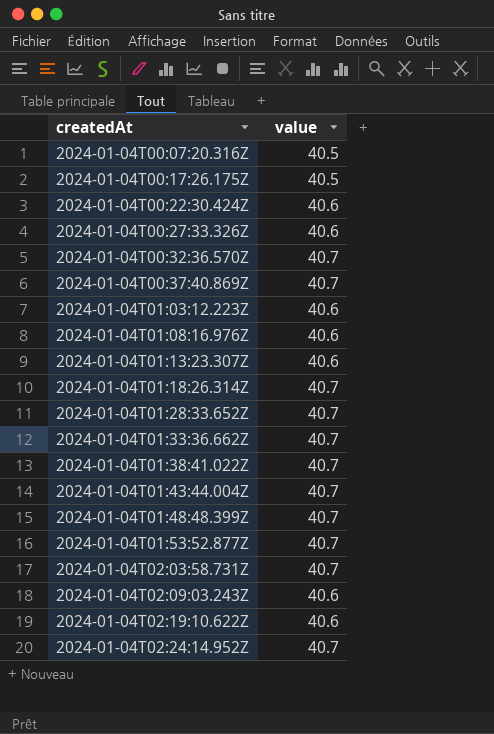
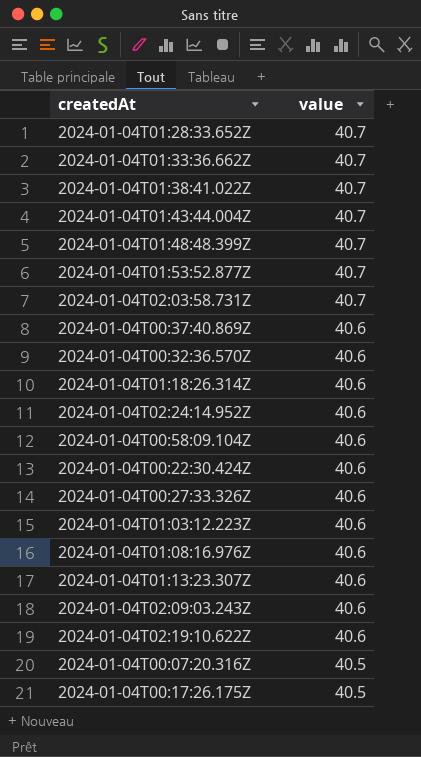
row order: createdAt ascending -> value descending
2024-01-04T00:37:40.869Z | value: 40.7 -> 40.6
2024-01-04T00:32:36.570Z | value: 40.7 -> 40.6
2024-01-04T01:18:26.314Z | value: 40.7 -> 40.6
2024-01-04T02:24:14.952Z | value: 40.7 -> 40.6
row 2024-01-04T00:58:09.104Z: none -> 40.6

